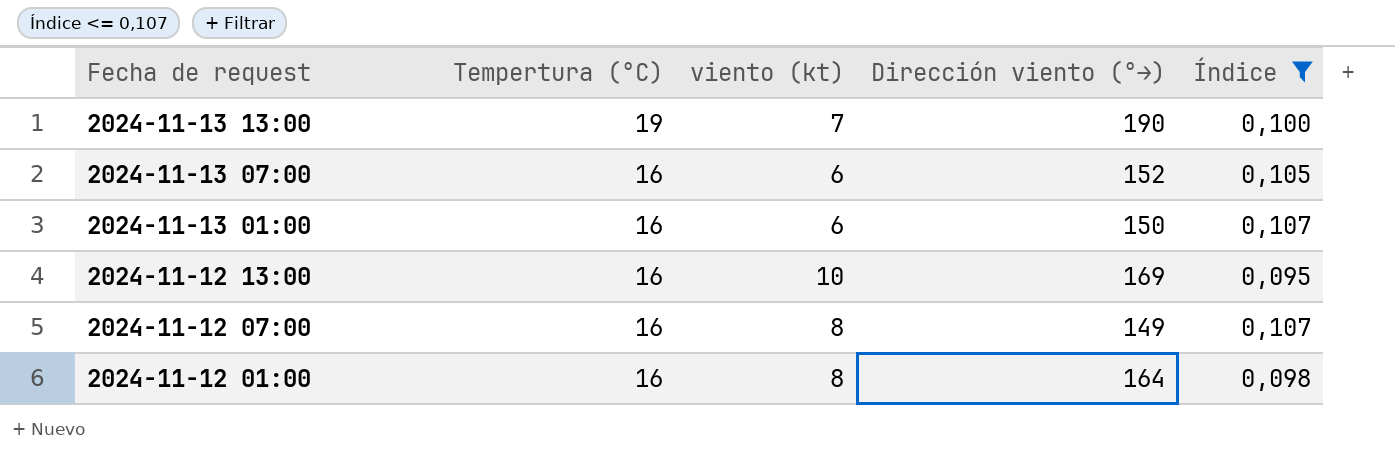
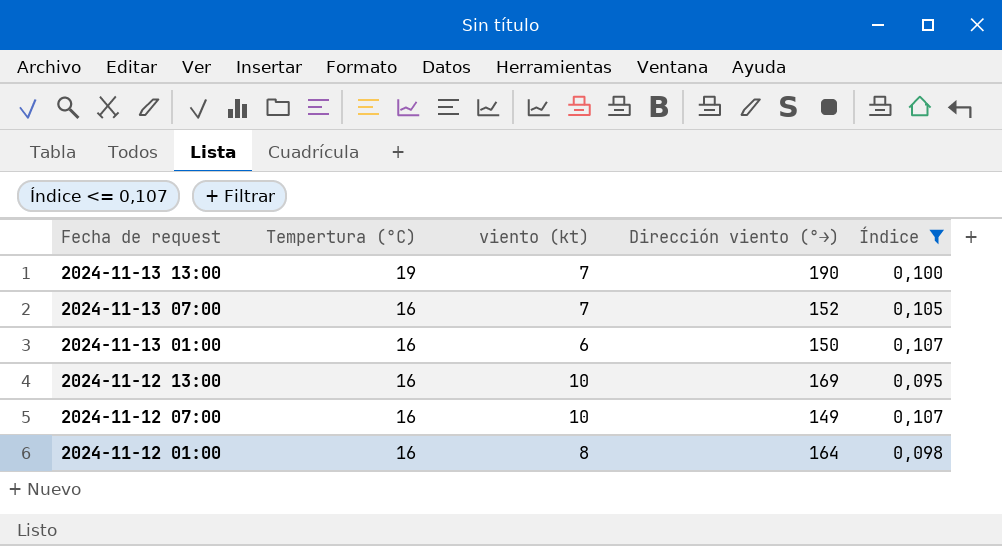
2024-11-13 07:00 | viento (kt): 6 -> 7
2024-11-12 07:00 | viento (kt): 8 -> 10

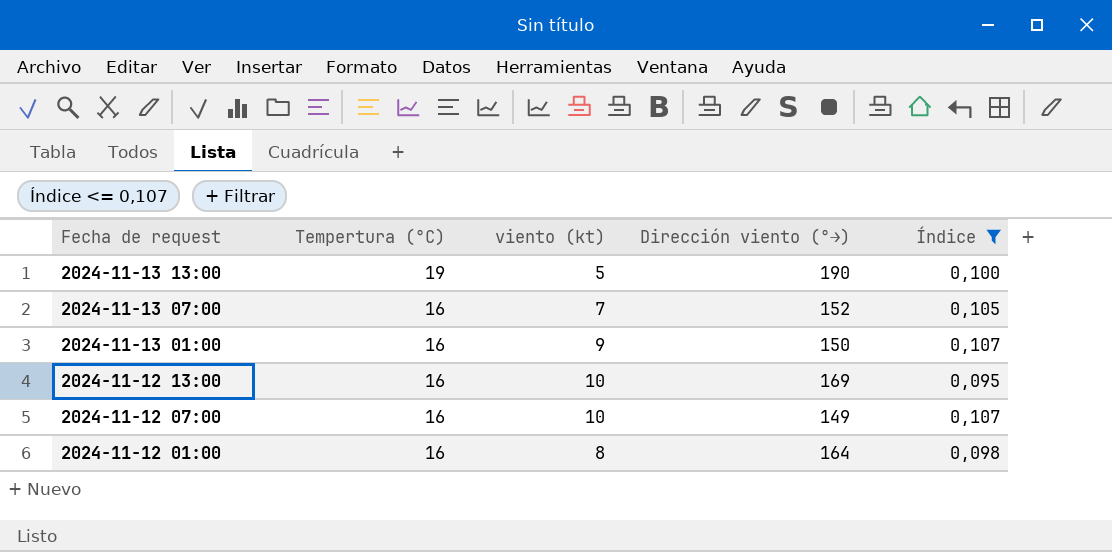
2024-11-13 13:00 | viento (kt): 7 -> 5
2024-11-13 01:00 | viento (kt): 6 -> 9

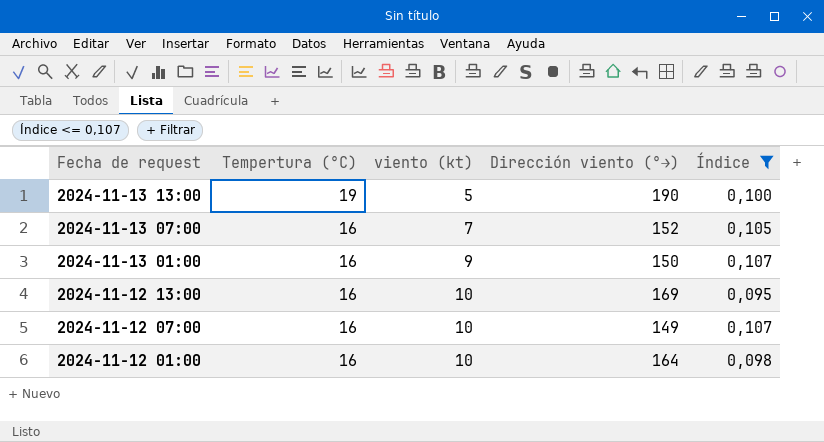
2024-11-12 01:00 | viento (kt): 8 -> 10

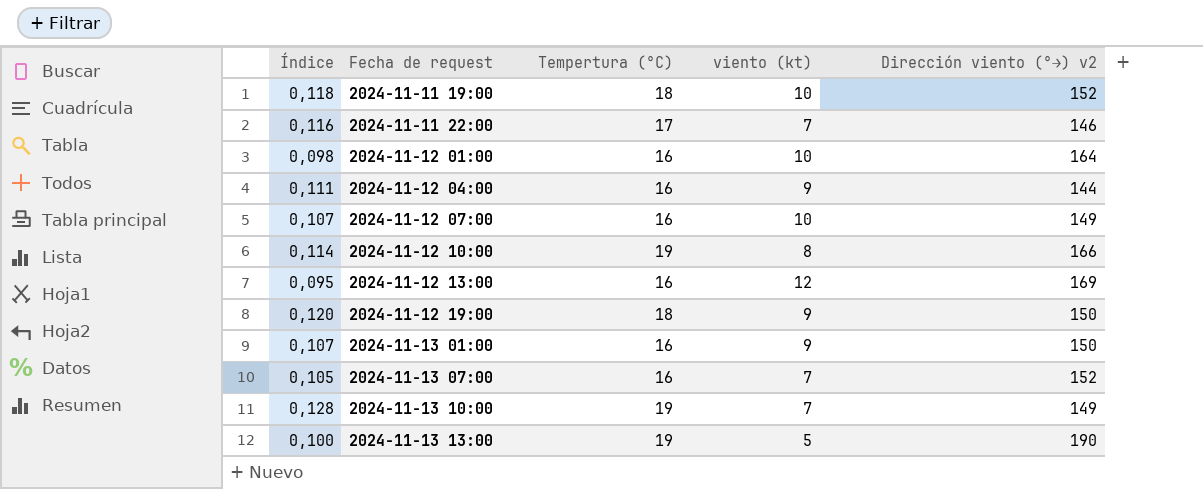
filter: Índice <= 0,107 -> none
row order: Fecha de request descending -> Fecha de request ascending
column Índice | position: 5 -> 1
column name: Dirección viento (°→) -> Dirección viento (°→) v2
2024-11-12 13:00 | viento (kt): 10 -> 12

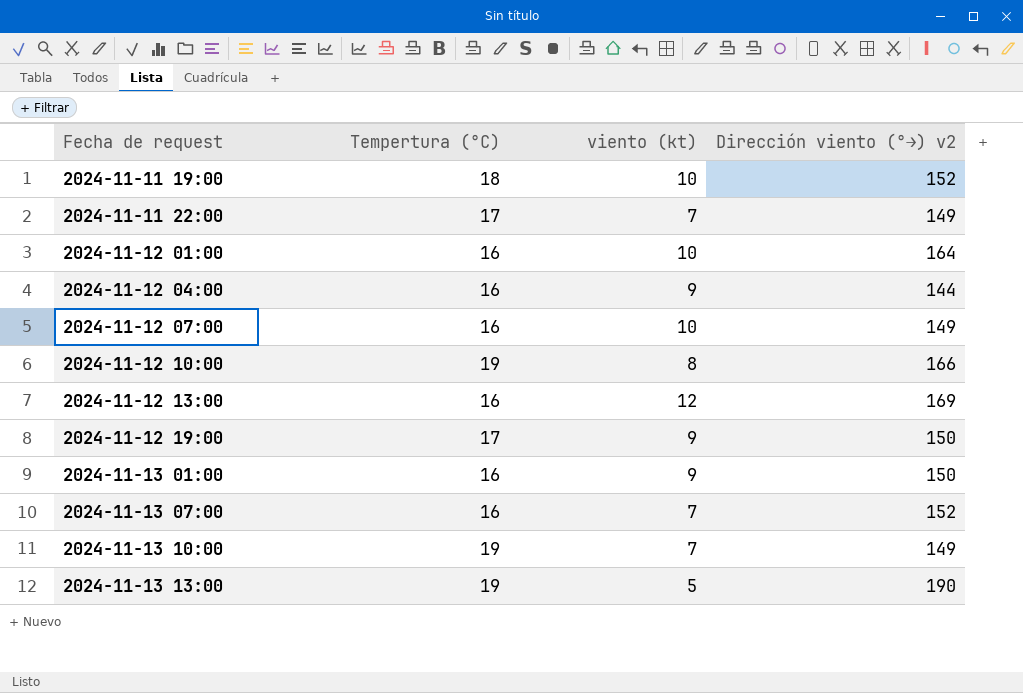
column Índice | formula: [Tempertura (°C)] / [Dirección viento (°→) v2] -> none
2024-11-11 22:00 | Dirección viento (°→) v2: 146 -> 149
2024-11-12 19:00 | Tempertura (°C): 18 -> 17

